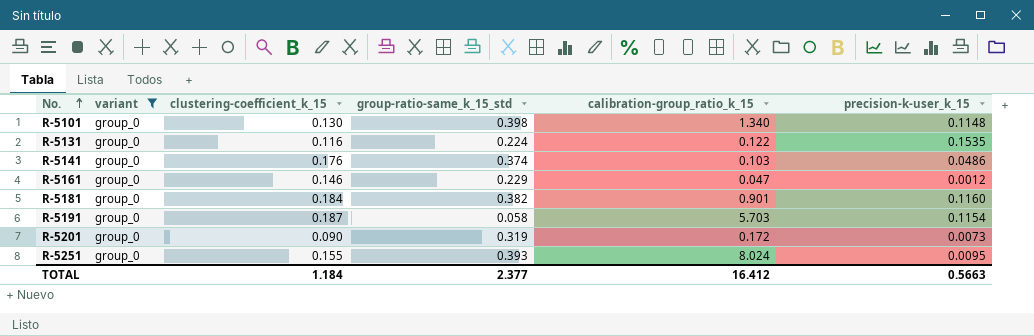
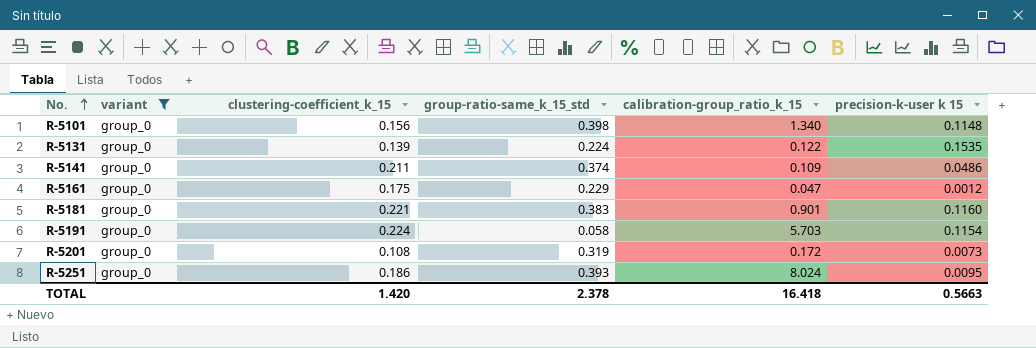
column name: precision-k-user_k_15 -> precision-k-user k 15
R-5101 | clustering-coefficient_k_15: 0.130 -> 0.156
R-5131 | clustering-coefficient_k_15: 0.116 -> 0.139
R-5141 | clustering-coefficient_k_15: 0.176 -> 0.211
R-5141 | calibration-group_ratio_k_15: 0.103 -> 0.109
R-5161 | clustering-coefficient_k_15: 0.146 -> 0.175
R-5181 | clustering-coefficient_k_15: 0.184 -> 0.221
R-5181 | group-ratio-same_k_15_std: 0.382 -> 0.383
R-5191 | clustering-coefficient_k_15: 0.187 -> 0.224
R-5201 | clustering-coefficient_k_15: 0.090 -> 0.108
R-5251 | clustering-coefficient_k_15: 0.155 -> 0.186
TOTAL | clustering-coefficient_k_15: 1.184 -> 1.420
TOTAL | group-ratio-same_k_15_std: 2.377 -> 2.378
TOTAL | calibration-group_ratio_k_15: 16.412 -> 16.418

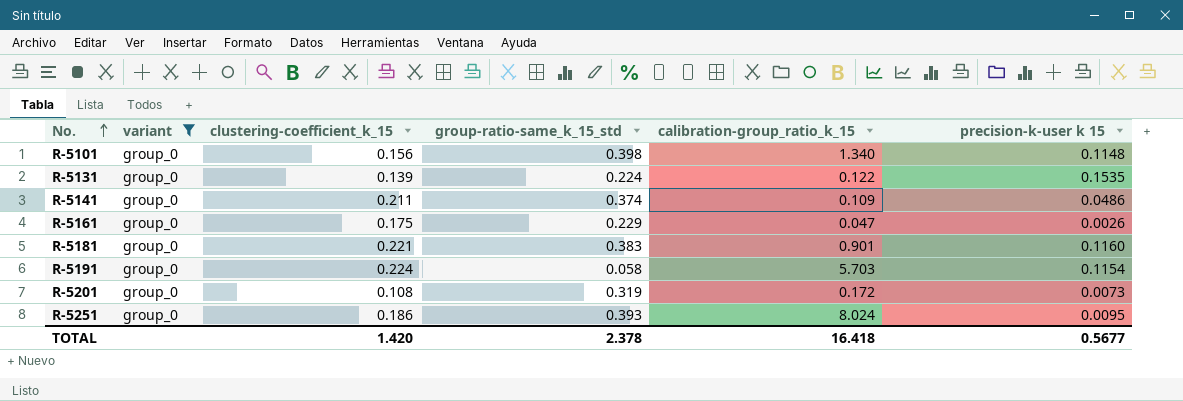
R-5161 | precision-k-user k 15: 0.0012 -> 0.0026
TOTAL | precision-k-user k 15: 0.5663 -> 0.5677

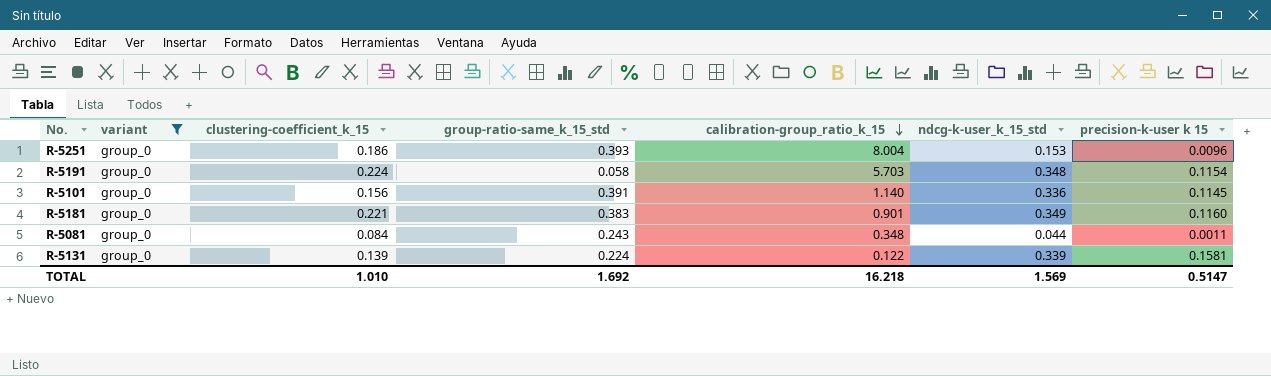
row order: No. ascending -> calibration-group_ratio_k_15 descending
column ndcg-k-user_k_15_std | position: none -> 6
row R-5141: group_0 | 0.211 | 0.374 | 0.109 | 0.0486 -> none
row R-5161: group_0 | 0.175 | 0.229 | 0.047 | 0.0026 -> none
row R-5201: group_0 | 0.108 | 0.319 | 0.172 | 0.0073 -> none
R-5251 | calibration-group_ratio_k_15: 8.024 -> 8.004
R-5251 | precision-k-user k 15: 0.0095 -> 0.0096
R-5101 | group-ratio-same_k_15_std: 0.398 -> 0.391
R-5101 | calibration-group_ratio_k_15: 1.340 -> 1.140
R-5101 | precision-k-user k 15: 0.1148 -> 0.1145
row R-5081: none -> group_0 | 0.084 | 0.243 | 0.348 | 0.044 | 0.0011
R-5131 | precision-k-user k 15: 0.1535 -> 0.1581
TOTAL | clustering-coefficient_k_15: 1.420 -> 1.010
TOTAL | group-ratio-same_k_15_std: 2.378 -> 1.692
TOTAL | calibration-group_ratio_k_15: 16.418 -> 16.218
TOTAL | precision-k-user k 15: 0.5677 -> 0.5147

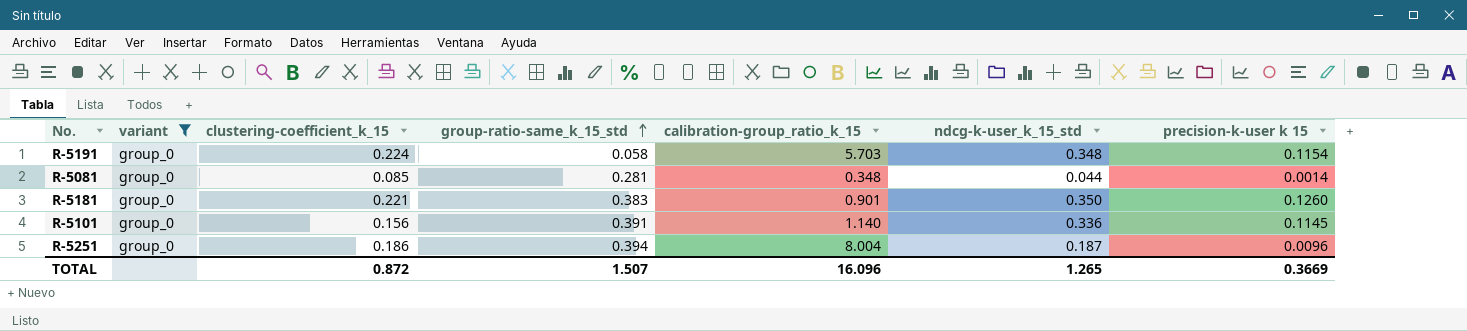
row order: calibration-group_ratio_k_15 descending -> group-ratio-same_k_15_std ascending
row R-5131: group_0 | 0.139 | 0.224 | 0.122 | 0.339 | 0.1581 -> none
R-5081 | clustering-coefficient_k_15: 0.084 -> 0.085
R-5081 | group-ratio-same_k_15_std: 0.243 -> 0.281
R-5081 | precision-k-user k 15: 0.0011 -> 0.0014
R-5181 | ndcg-k-user_k_15_std: 0.349 -> 0.350
R-5181 | precision-k-user k 15: 0.1160 -> 0.1260
R-5251 | group-ratio-same_k_15_std: 0.393 -> 0.394
R-5251 | ndcg-k-user_k_15_std: 0.153 -> 0.187
TOTAL | clustering-coefficient_k_15: 1.010 -> 0.872
TOTAL | group-ratio-same_k_15_std: 1.692 -> 1.507
TOTAL | calibration-group_ratio_k_15: 16.218 -> 16.096
TOTAL | ndcg-k-user_k_15_std: 1.569 -> 1.265
TOTAL | precision-k-user k 15: 0.5147 -> 0.3669

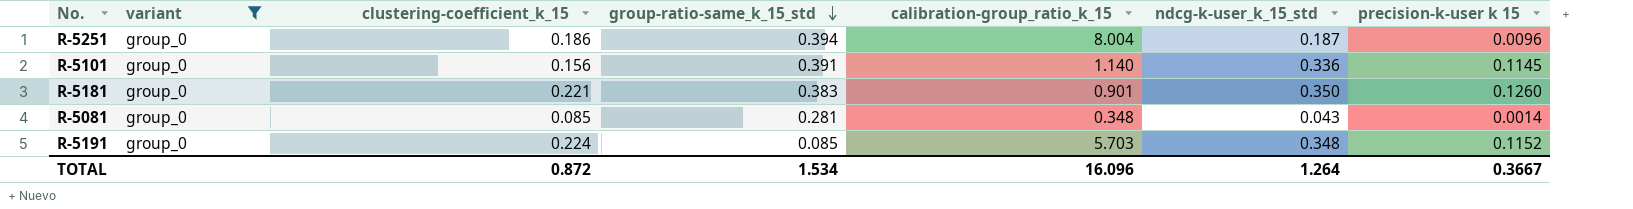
row order: group-ratio-same_k_15_std ascending -> group-ratio-same_k_15_std descending
R-5081 | ndcg-k-user_k_15_std: 0.044 -> 0.043
R-5191 | group-ratio-same_k_15_std: 0.058 -> 0.085
R-5191 | precision-k-user k 15: 0.1154 -> 0.1152
TOTAL | group-ratio-same_k_15_std: 1.507 -> 1.534
TOTAL | ndcg-k-user_k_15_std: 1.265 -> 1.264
TOTAL | precision-k-user k 15: 0.3669 -> 0.3667

